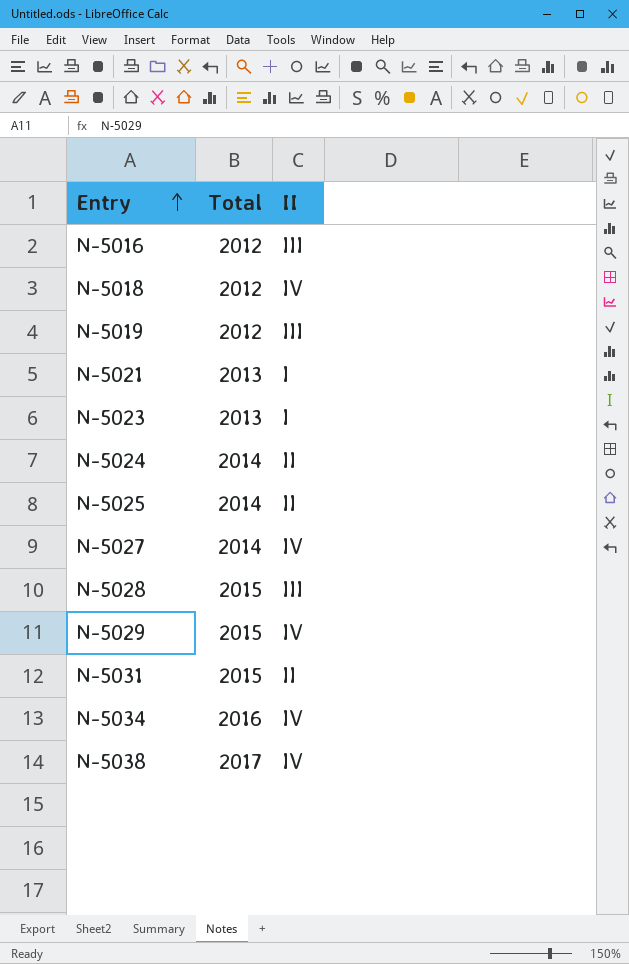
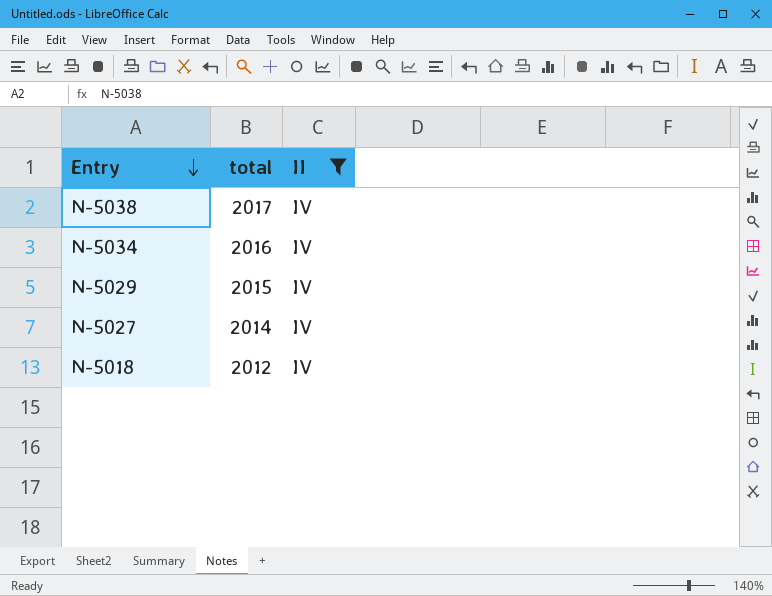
filter: none -> II = IV
row order: Entry ascending -> Entry descending
column name: Total -> total

